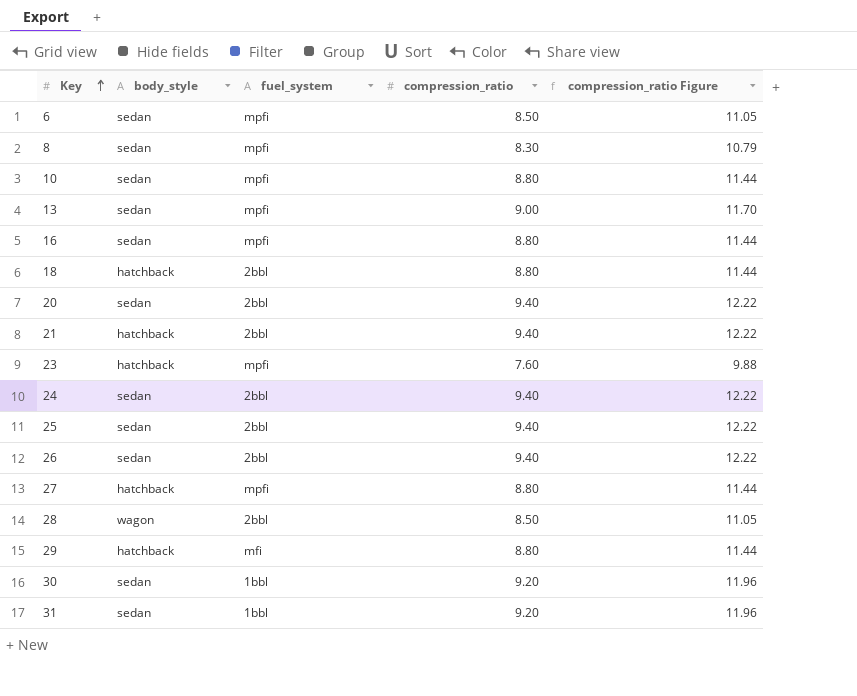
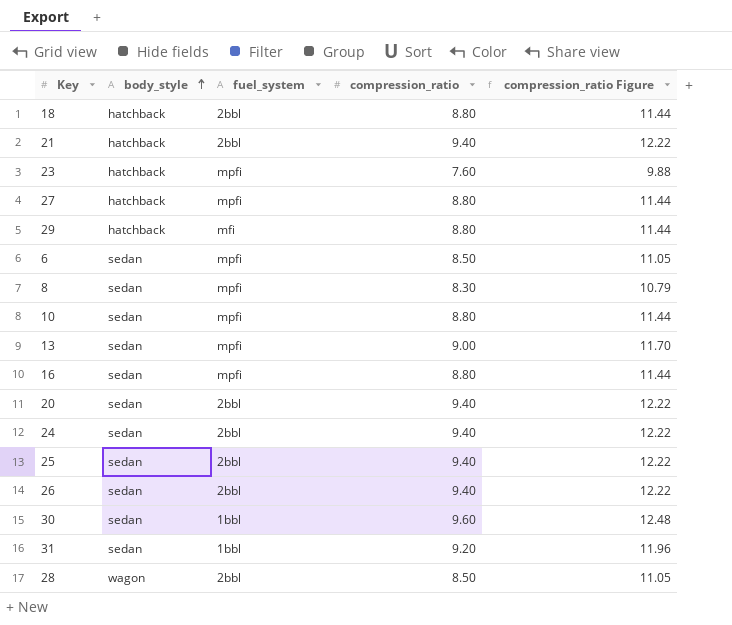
row order: Key ascending -> body_style ascending
30 | compression_ratio: 9.20 -> 9.60
30 | compression_ratio Figure: 11.96 -> 12.48

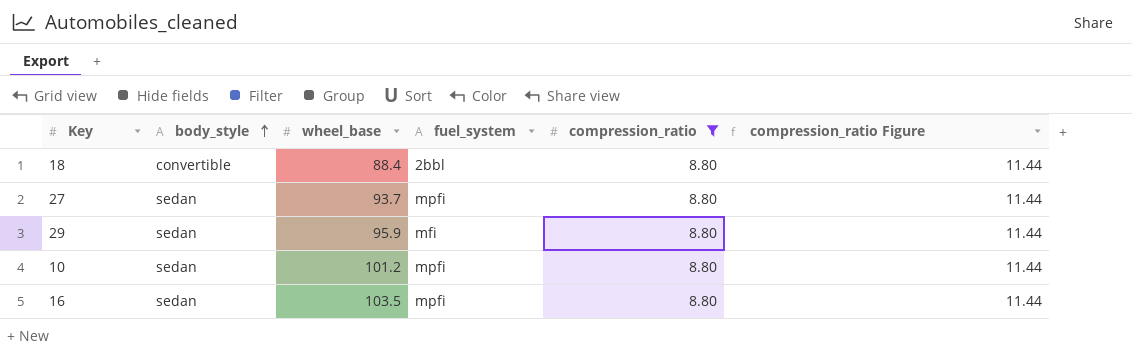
filter: none -> compression_ratio = 8.80
column wheel_base | position: none -> 3
18 | body_style: hatchback -> convertible
27 | body_style: hatchback -> sedan
29 | body_style: hatchback -> sedan

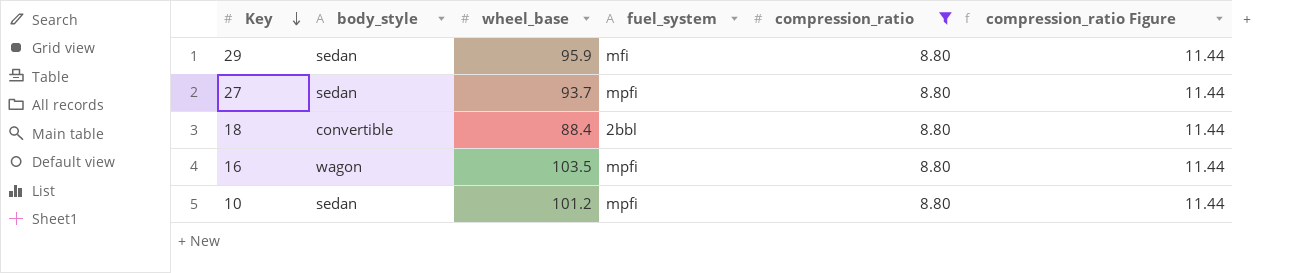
row order: body_style ascending -> Key descending
16 | body_style: sedan -> wagon

